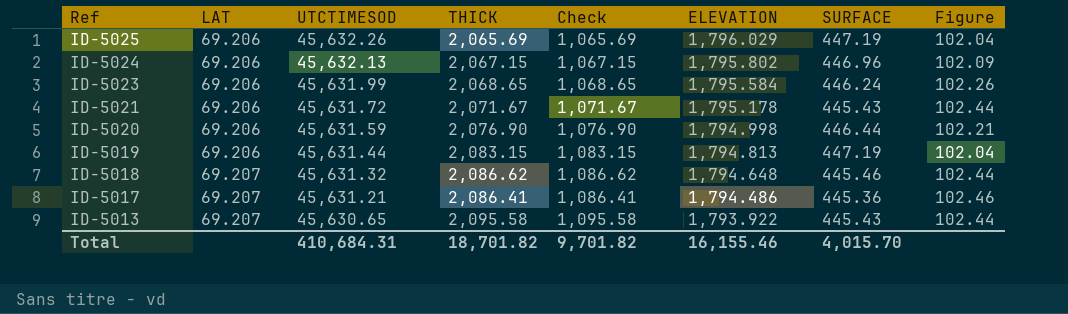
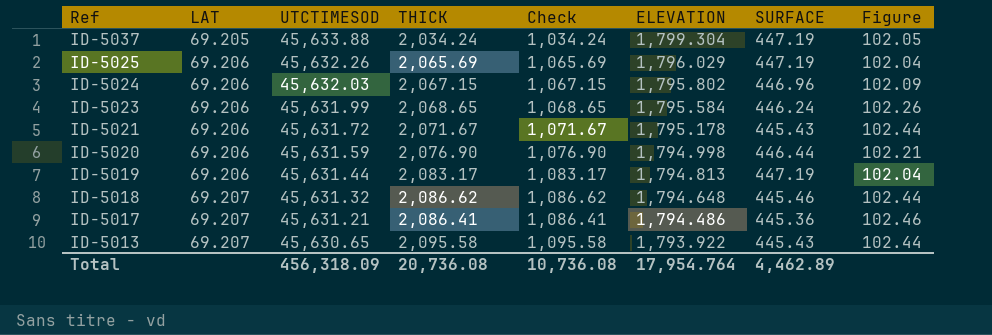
row ID-5037: none -> 69.205 | 45,633.88 | 2,034.24 | 1,034.24 | 1,799.304 | 447.19 | 102.05
ID-5024 | UTCTIMESOD: 45,632.13 -> 45,632.03
ID-5019 | THICK: 2,083.15 -> 2,083.17
ID-5019 | Check: 1,083.15 -> 1,083.17
Total | UTCTIMESOD: 410,684.31 -> 456,318.09
Total | THICK: 18,701.82 -> 20,736.08
Total | Check: 9,701.82 -> 10,736.08
Total | ELEVATION: 16,155.46 -> 17,954.764
Total | SURFACE: 4,015.70 -> 4,462.89

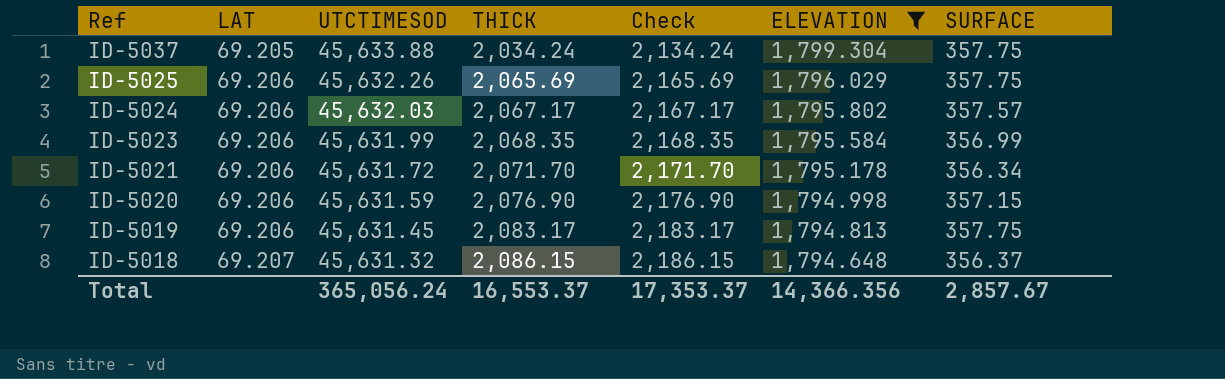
filter: none -> ELEVATION >= 1,794.648
column Figure | formula: [UTCTIMESOD] / [SURFACE] -> none
column Check | formula: [THICK] - 1000 -> [THICK] + 100
ID-5037 | SURFACE: 447.19 -> 357.75
ID-5025 | SURFACE: 447.19 -> 357.75
ID-5024 | THICK: 2,067.15 -> 2,067.17
ID-5024 | SURFACE: 446.96 -> 357.57
ID-5023 | THICK: 2,068.65 -> 2,068.35
ID-5023 | SURFACE: 446.24 -> 356.99
ID-5021 | THICK: 2,071.67 -> 2,071.70
ID-5021 | SURFACE: 445.43 -> 356.34
ID-5020 | SURFACE: 446.44 -> 357.15
ID-5019 | UTCTIMESOD: 45,631.44 -> 45,631.45
ID-5019 | SURFACE: 447.19 -> 357.75
ID-5018 | THICK: 2,086.62 -> 2,086.15
ID-5018 | SURFACE: 445.46 -> 356.37
Total | UTCTIMESOD: 456,318.09 -> 365,056.24
Total | THICK: 20,736.08 -> 16,553.37
Total | Check: 10,736.08 -> 17,353.37
Total | ELEVATION: 17,954.764 -> 14,366.356
Total | SURFACE: 4,462.89 -> 2,857.67

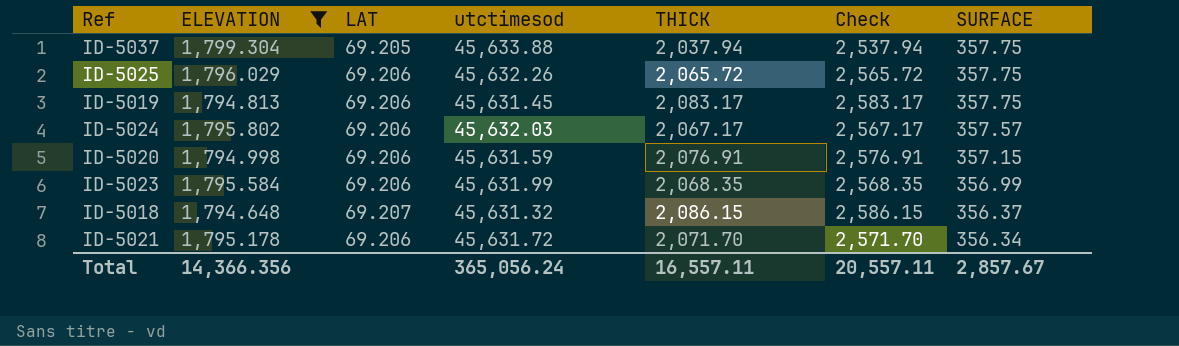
row order: Ref descending -> SURFACE descending
column ELEVATION | position: 6 -> 2
column name: UTCTIMESOD -> utctimesod
column Check | formula: [THICK] + 100 -> [THICK] + 500
ID-5037 | THICK: 2,034.24 -> 2,037.94
ID-5025 | THICK: 2,065.69 -> 2,065.72
ID-5020 | THICK: 2,076.90 -> 2,076.91
Total | THICK: 16,553.37 -> 16,557.11
Total | Check: 17,353.37 -> 20,557.11

